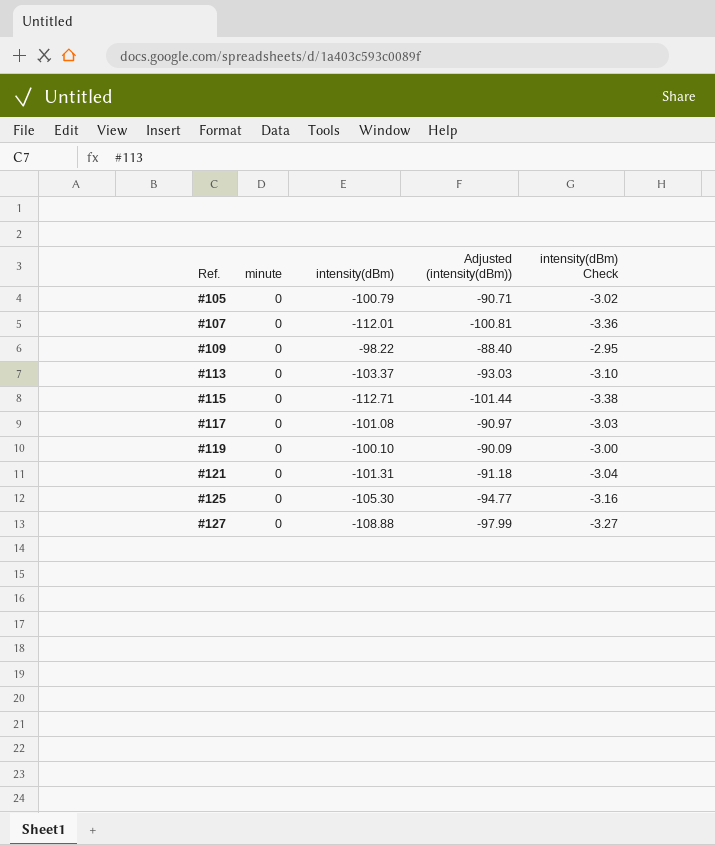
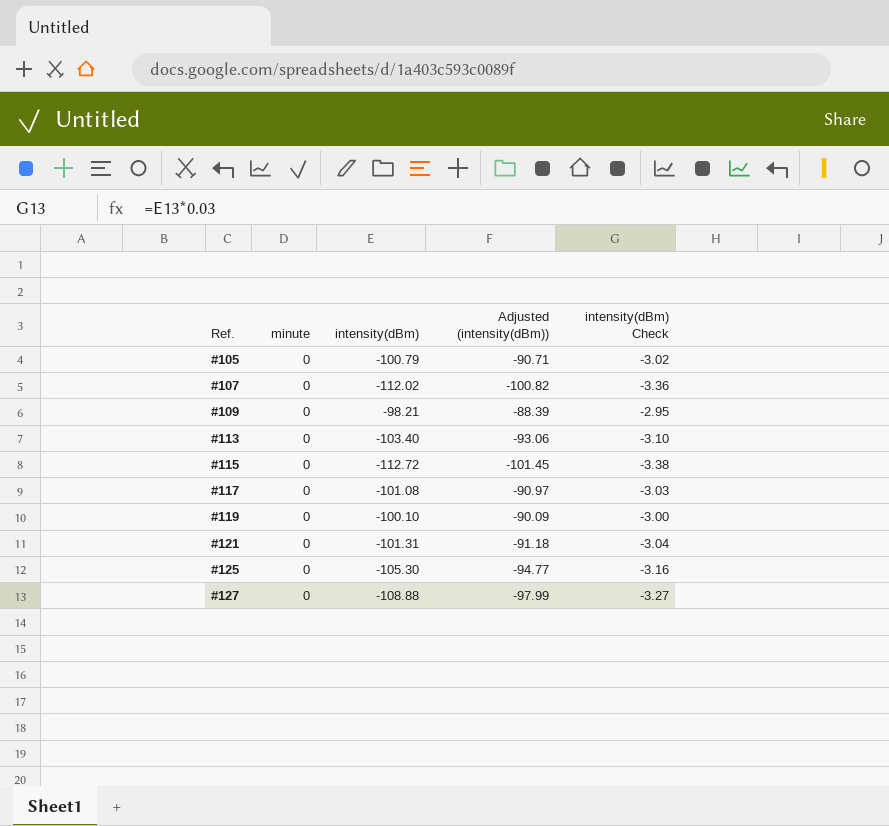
#107 | intensity(dBm): -112.01 -> -112.02
#107 | Adjusted (intensity(dBm)): -100.81 -> -100.82
#109 | intensity(dBm): -98.22 -> -98.21
#109 | Adjusted (intensity(dBm)): -88.40 -> -88.39
#113 | intensity(dBm): -103.37 -> -103.40
#113 | Adjusted (intensity(dBm)): -93.03 -> -93.06
#115 | intensity(dBm): -112.71 -> -112.72
#115 | Adjusted (intensity(dBm)): -101.44 -> -101.45

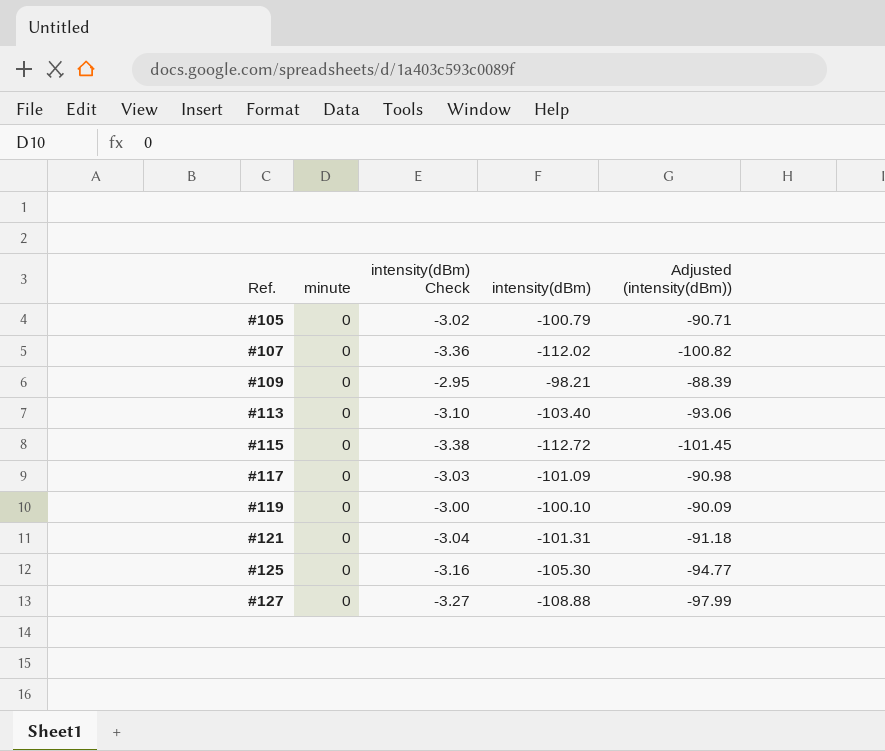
column intensity(dBm) Check | position: 5 -> 3
#117 | intensity(dBm): -101.08 -> -101.09
#117 | Adjusted (intensity(dBm)): -90.97 -> -90.98

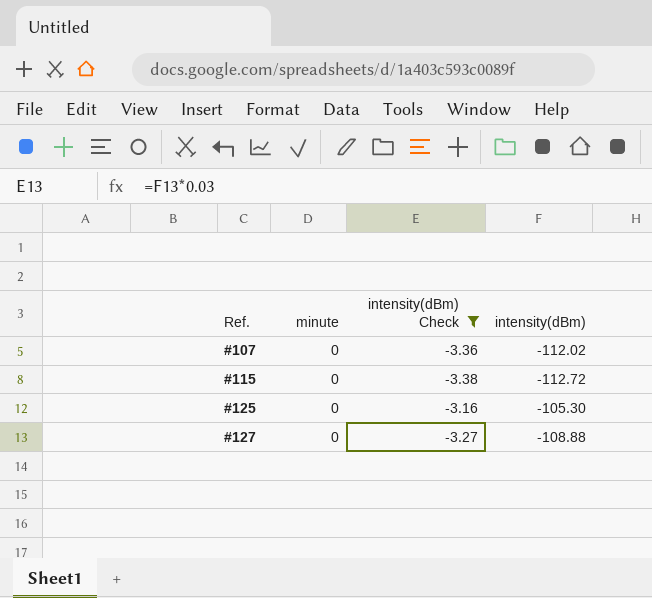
filter: none -> intensity(dBm) Check <= -3.16
column Adjusted (intensity(dBm)) | formula: [intensity(dBm)] * 0.9 -> none

